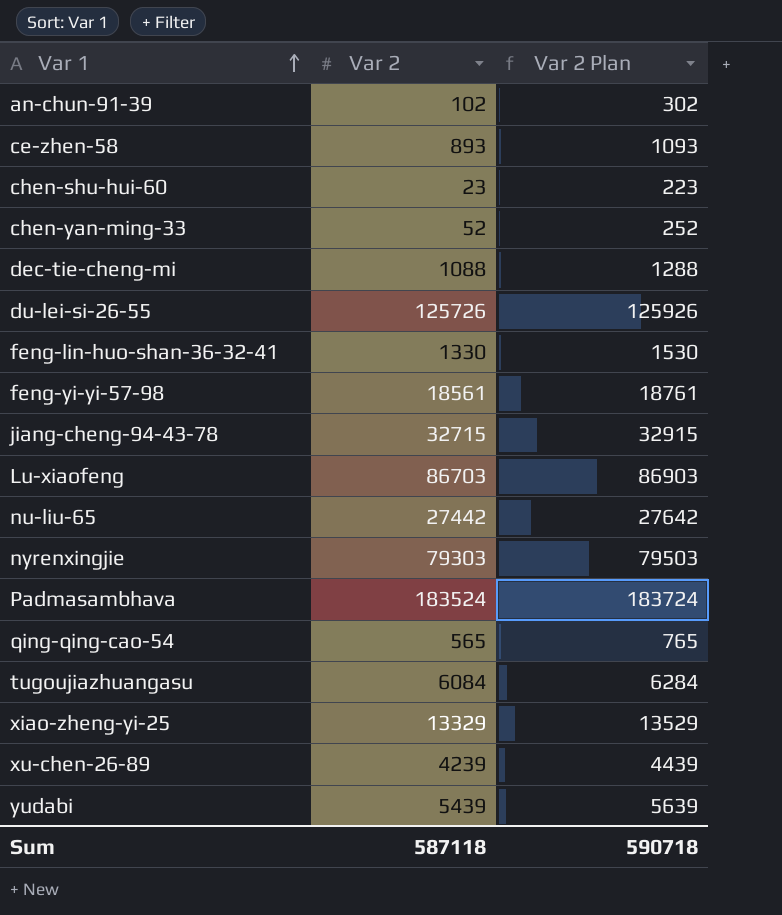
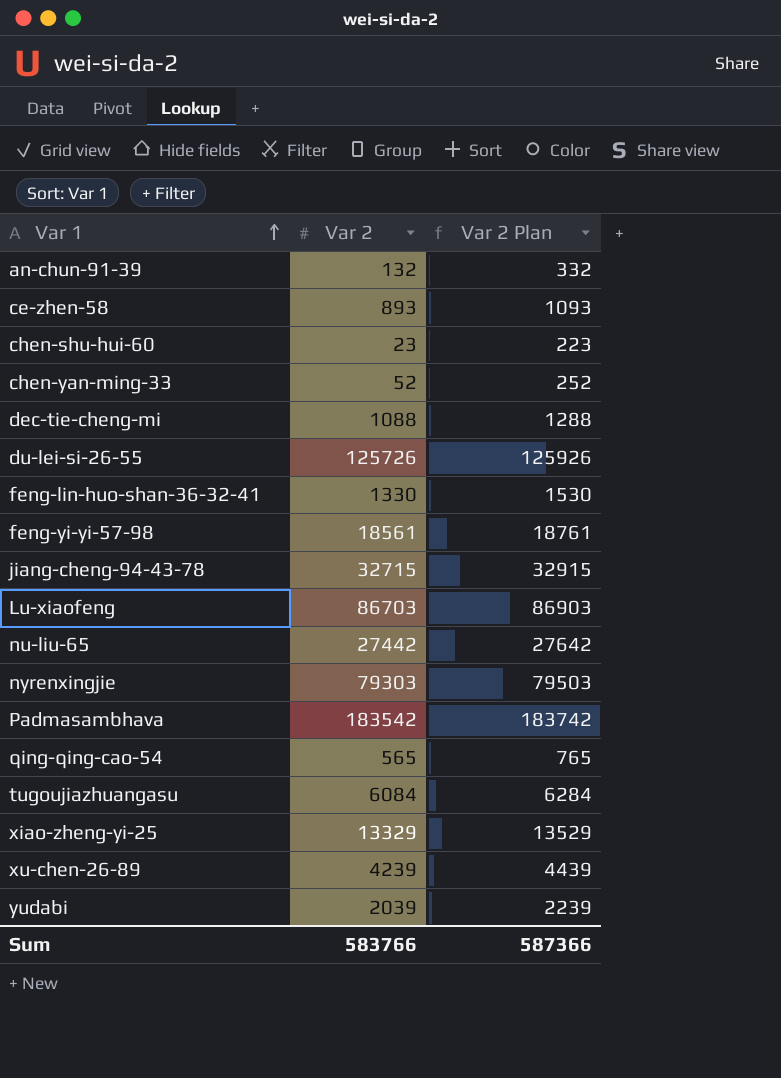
an-chun-91-39 | Var 2: 102 -> 132
an-chun-91-39 | Var 2 Plan: 302 -> 332
Padmasambhava | Var 2: 183524 -> 183542
Padmasambhava | Var 2 Plan: 183724 -> 183742
yudabi | Var 2: 5439 -> 2039
yudabi | Var 2 Plan: 5639 -> 2239
Sum | Var 2: 587118 -> 583766
Sum | Var 2 Plan: 590718 -> 587366

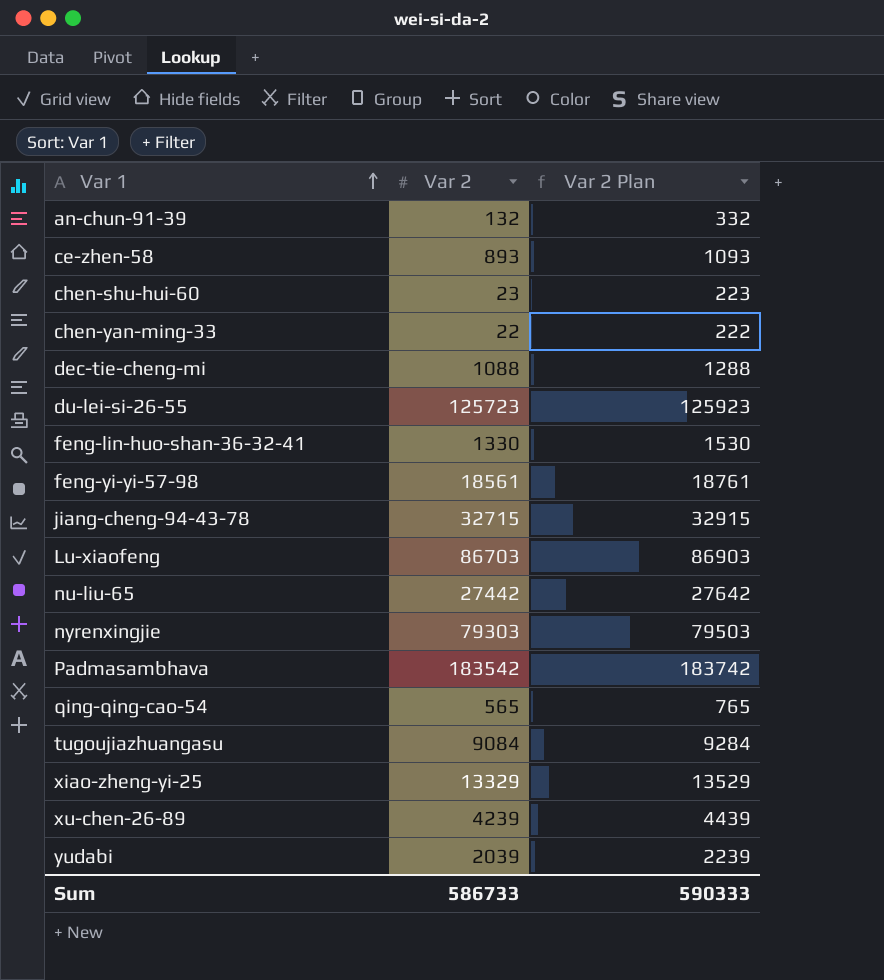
chen-yan-ming-33 | Var 2: 52 -> 22
chen-yan-ming-33 | Var 2 Plan: 252 -> 222
du-lei-si-26-55 | Var 2: 125726 -> 125723
du-lei-si-26-55 | Var 2 Plan: 125926 -> 125923
tugoujiazhuangasu | Var 2: 6084 -> 9084
tugoujiazhuangasu | Var 2 Plan: 6284 -> 9284
Sum | Var 2: 583766 -> 586733
Sum | Var 2 Plan: 587366 -> 590333

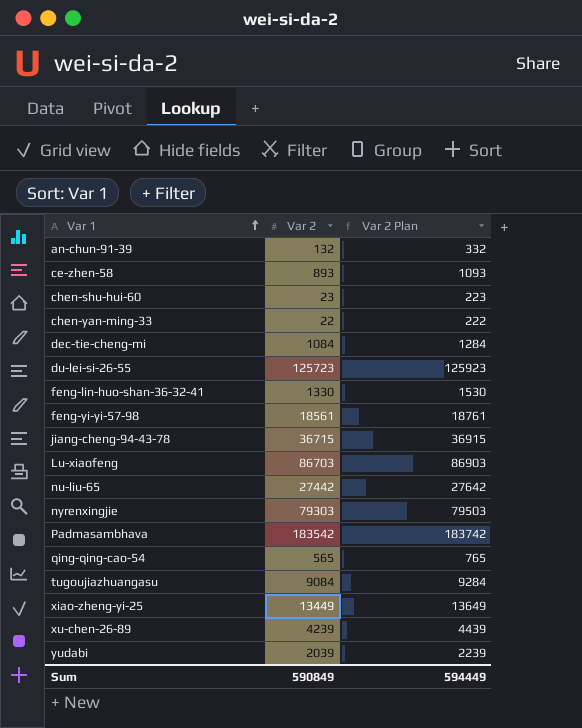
dec-tie-cheng-mi | Var 2: 1088 -> 1084
dec-tie-cheng-mi | Var 2 Plan: 1288 -> 1284
jiang-cheng-94-43-78 | Var 2: 32715 -> 36715
jiang-cheng-94-43-78 | Var 2 Plan: 32915 -> 36915
xiao-zheng-yi-25 | Var 2: 13329 -> 13449
xiao-zheng-yi-25 | Var 2 Plan: 13529 -> 13649
Sum | Var 2: 586733 -> 590849
Sum | Var 2 Plan: 590333 -> 594449

